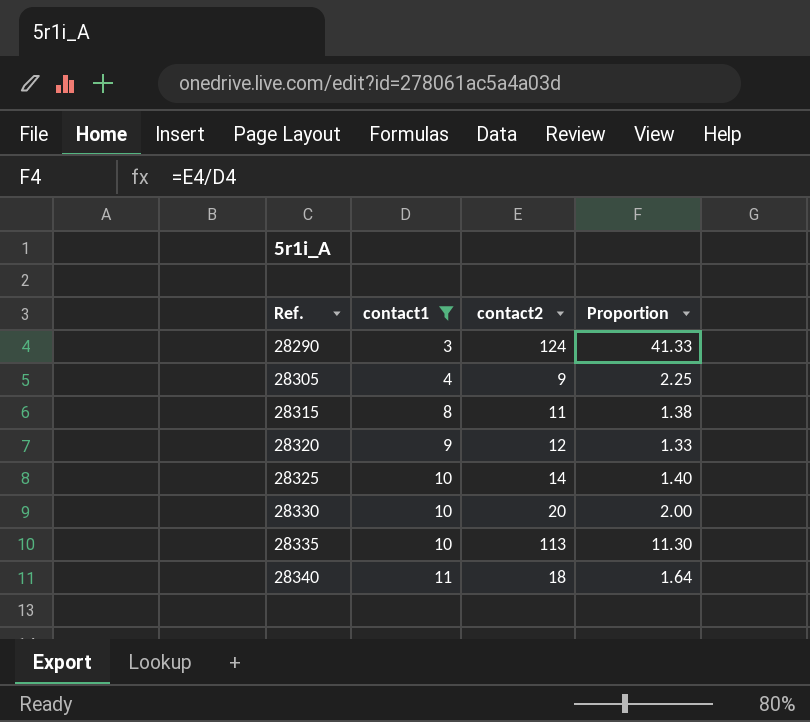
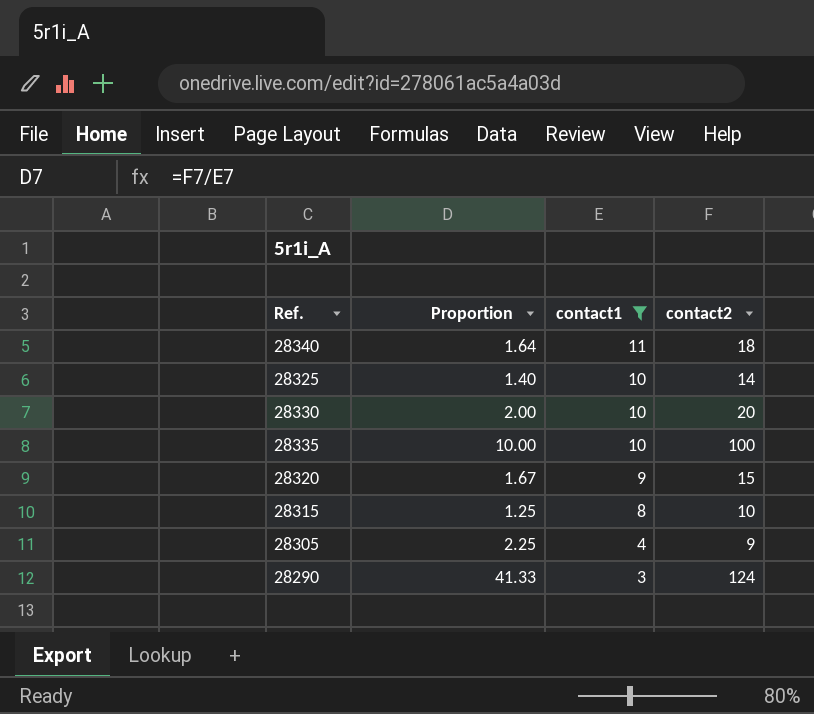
row order: Ref. ascending -> contact1 descending
column Proportion | position: 4 -> 2
28335 | Proportion: 11.30 -> 10.00
28335 | contact2: 113 -> 100
28320 | Proportion: 1.33 -> 1.67
28320 | contact2: 12 -> 15
28315 | Proportion: 1.38 -> 1.25
28315 | contact2: 11 -> 10

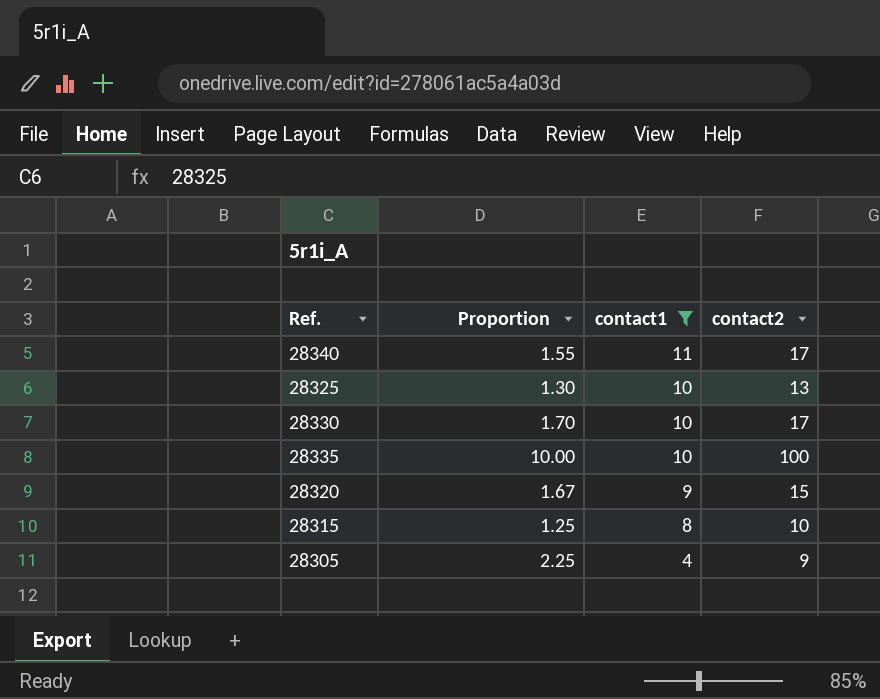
row 28290: 41.33 | 3 | 124 -> none
28340 | Proportion: 1.64 -> 1.55
28340 | contact2: 18 -> 17
28325 | Proportion: 1.40 -> 1.30
28325 | contact2: 14 -> 13
28330 | Proportion: 2.00 -> 1.70
28330 | contact2: 20 -> 17

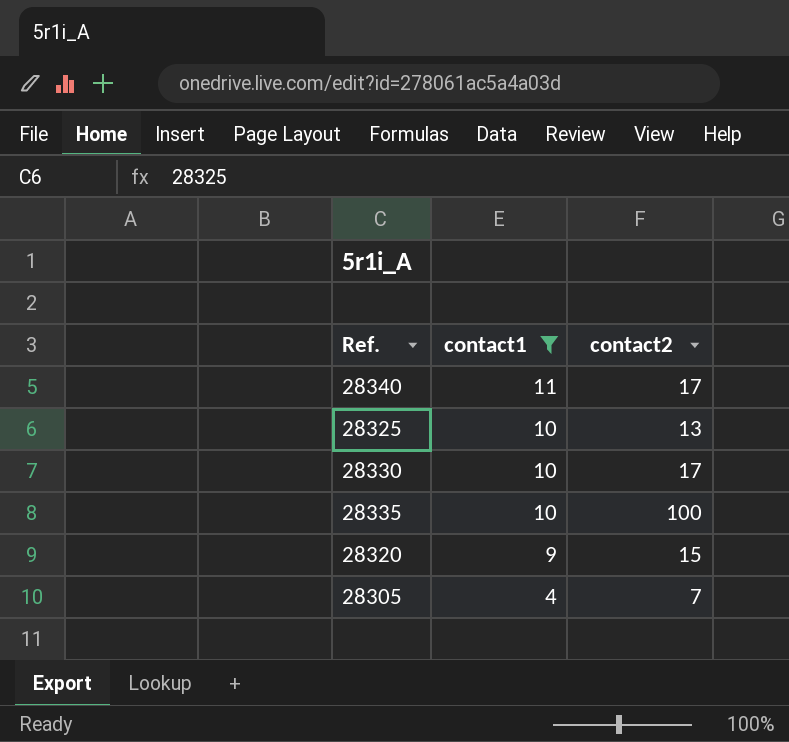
column Proportion | formula: [contact2] / [contact1] -> none
row 28315: 1.25 | 8 | 10 -> none
28305 | contact2: 9 -> 7

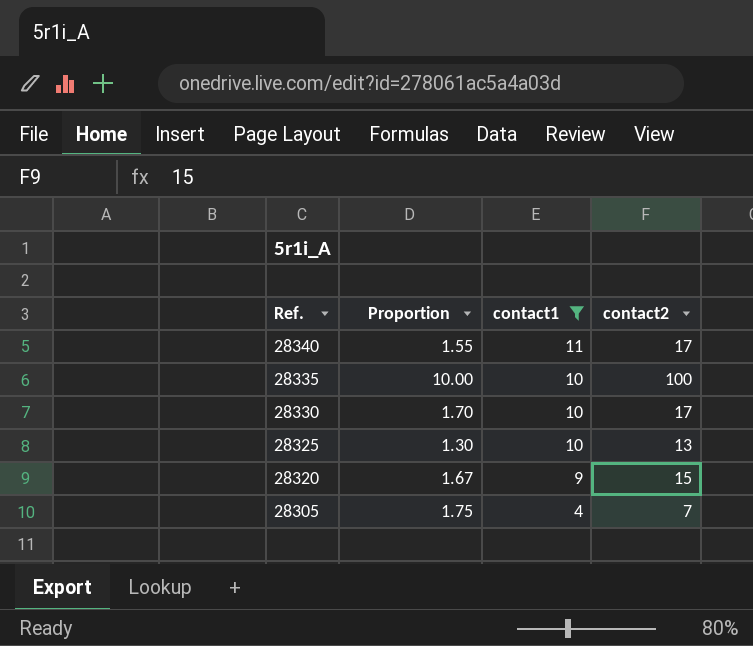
row order: contact1 descending -> Ref. descending
column Proportion | formula: none -> [contact2] / [contact1]

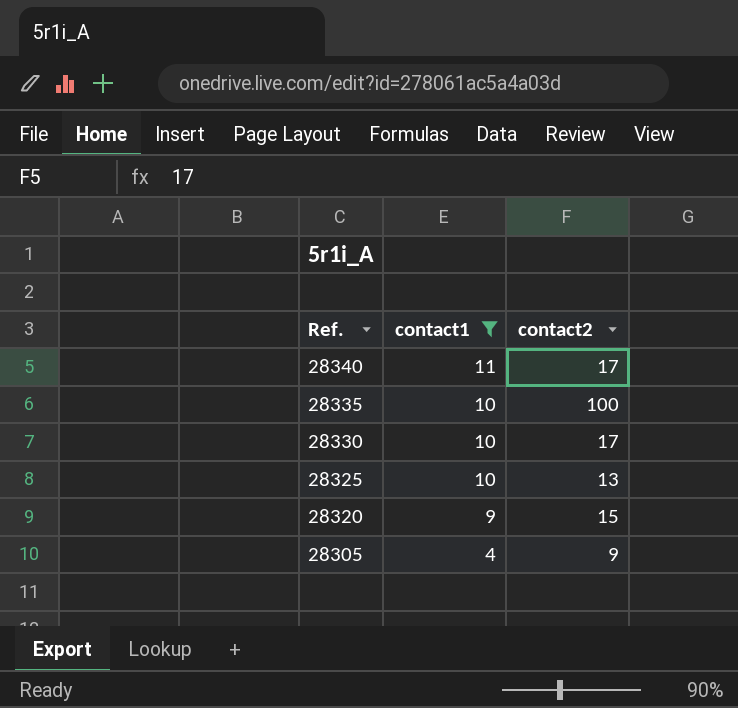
column Proportion | formula: [contact2] / [contact1] -> none
28305 | contact2: 7 -> 9

